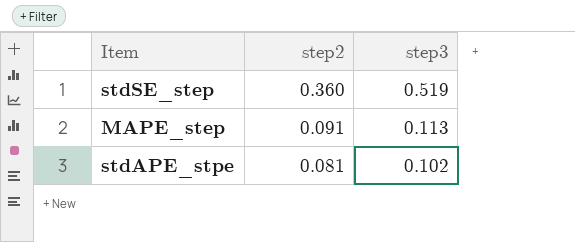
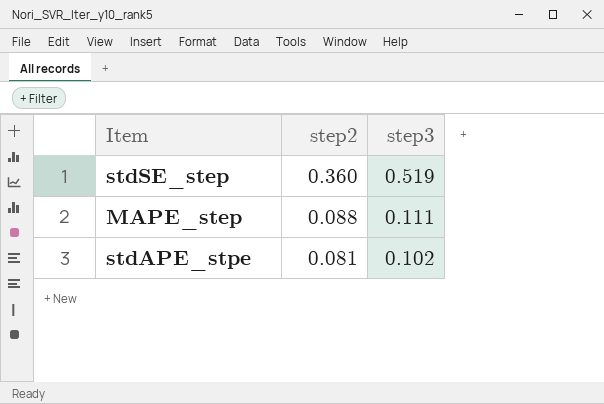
MAPE_step | step2: 0.091 -> 0.088
MAPE_step | step3: 0.113 -> 0.111

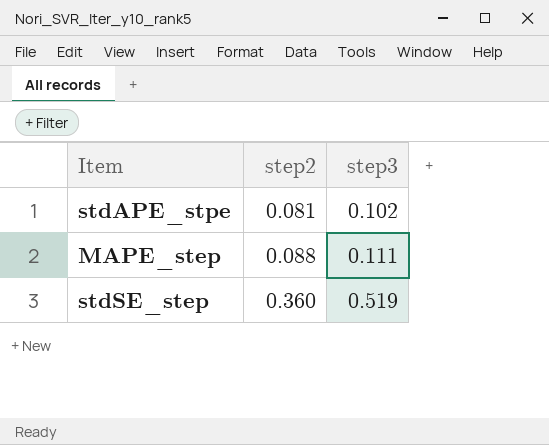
row order: step2 descending -> step2 ascending

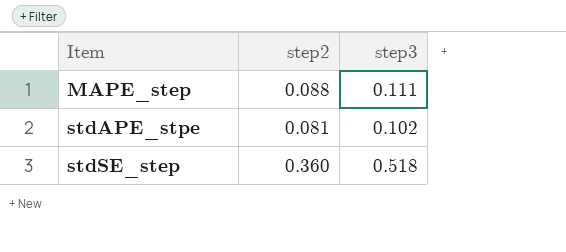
row order: step2 ascending -> Item ascending
stdSE_step | step3: 0.519 -> 0.518

